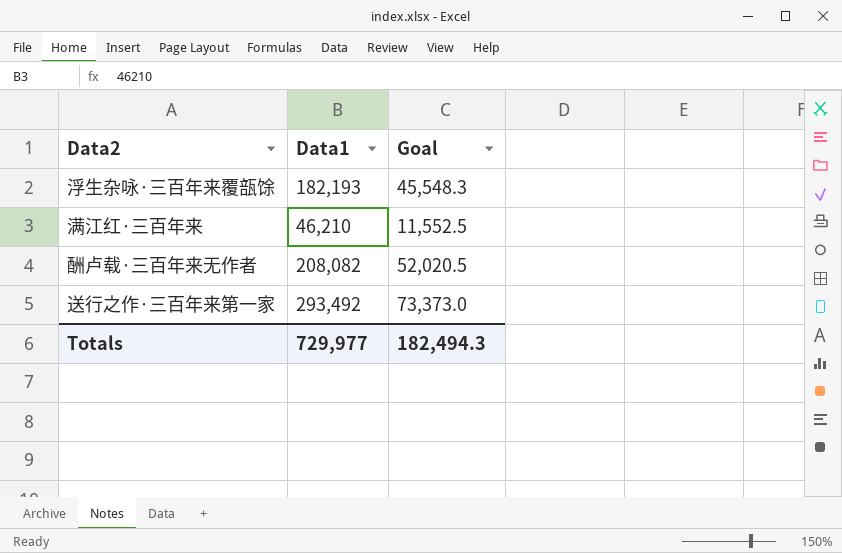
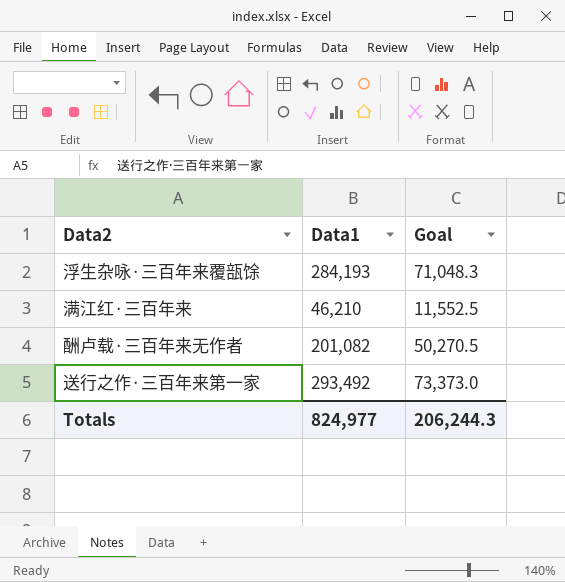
浮生杂咏·三百年来覆瓿馀 | Data1: 182,193 -> 284,193
浮生杂咏·三百年来覆瓿馀 | Goal: 45,548.3 -> 71,048.3
酬卢载·三百年来无作者 | Data1: 208,082 -> 201,082
酬卢载·三百年来无作者 | Goal: 52,020.5 -> 50,270.5
Totals | Data1: 729,977 -> 824,977
Totals | Goal: 182,494.3 -> 206,244.3

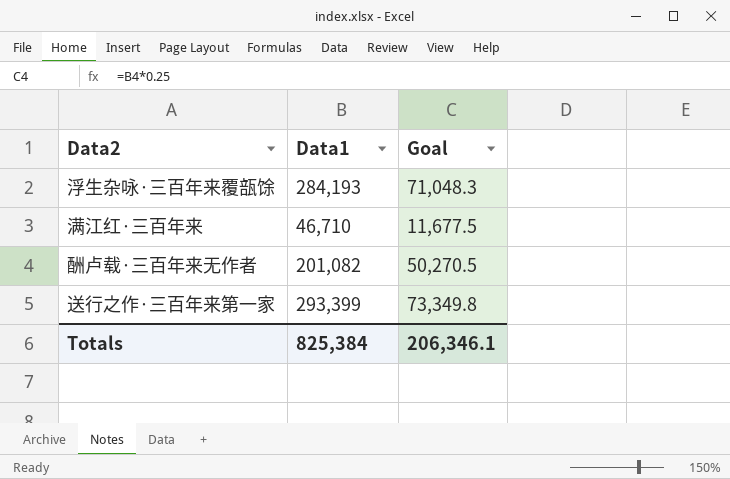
满江红·三百年来 | Data1: 46,210 -> 46,710
满江红·三百年来 | Goal: 11,552.5 -> 11,677.5
送行之作·三百年来第一家 | Data1: 293,492 -> 293,399
送行之作·三百年来第一家 | Goal: 73,373.0 -> 73,349.8
Totals | Data1: 824,977 -> 825,384
Totals | Goal: 206,244.3 -> 206,346.1

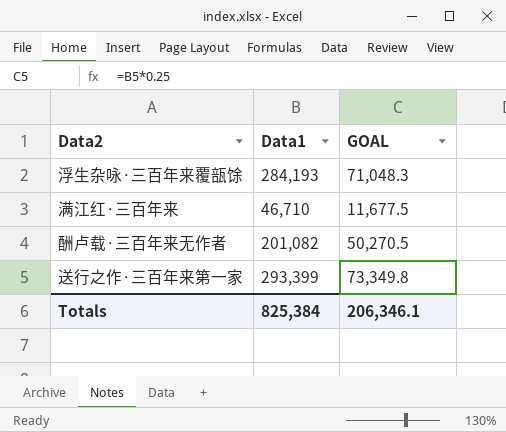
column name: Goal -> GOAL

